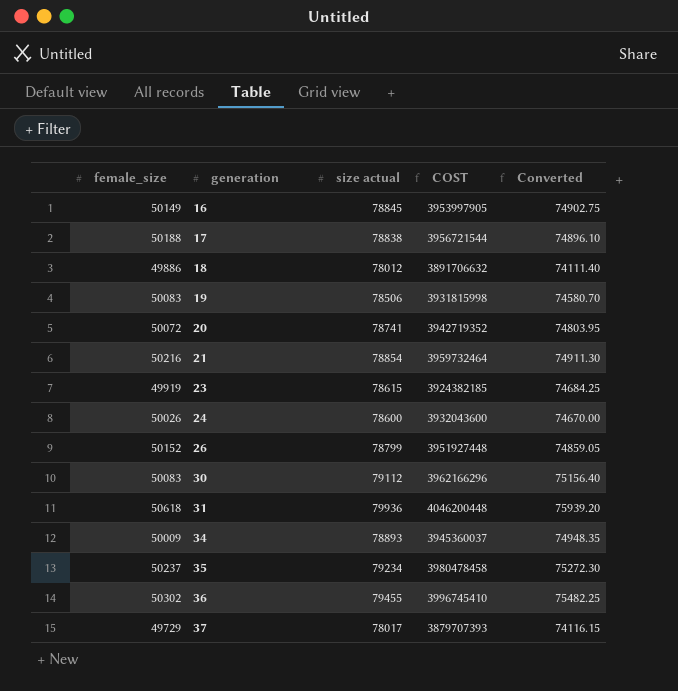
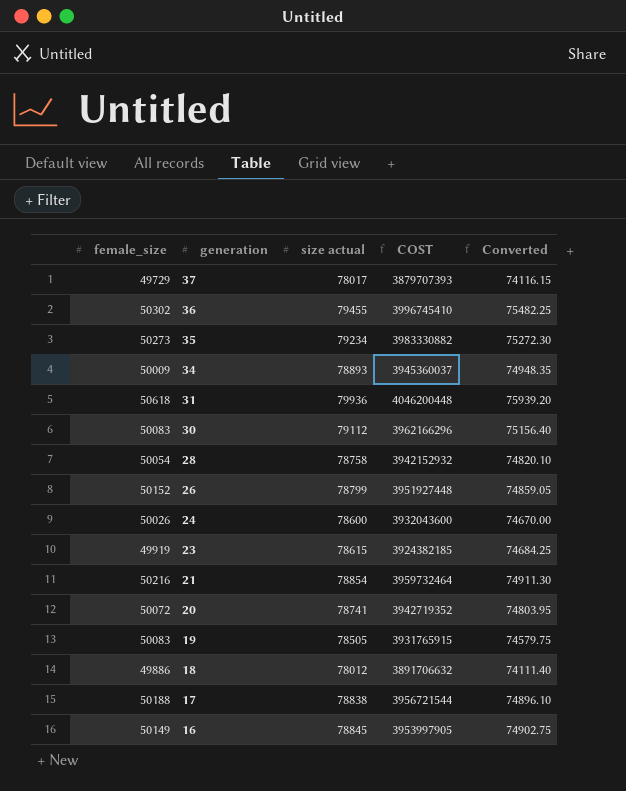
row order: generation ascending -> generation descending
35 | female_size: 50237 -> 50273
35 | COST: 3980478458 -> 3983330882
row 28: none -> 50054 | 78758 | 3942152932 | 74820.10
19 | size actual: 78506 -> 78505
19 | COST: 3931815998 -> 3931765915
19 | Converted: 74580.70 -> 74579.75

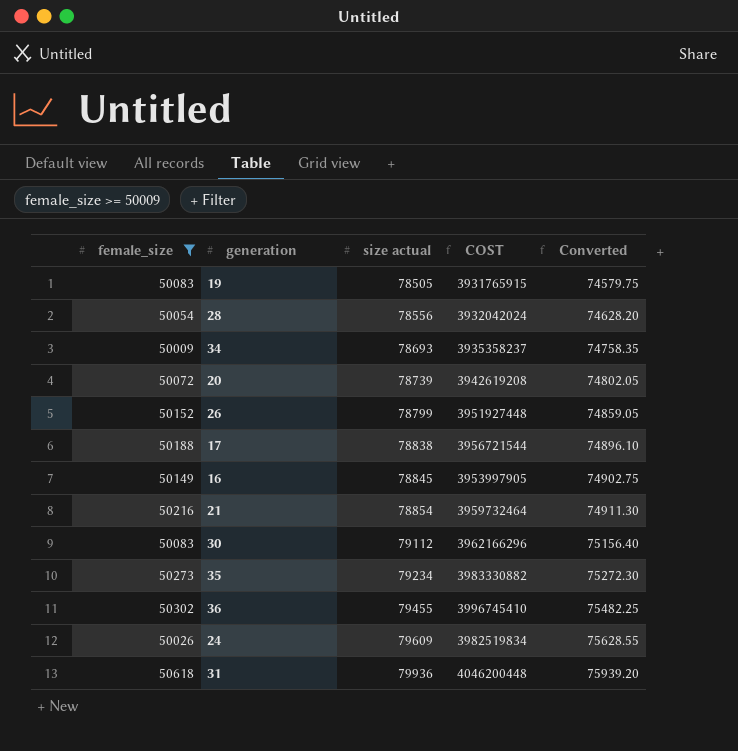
filter: none -> female_size >= 50009
row order: generation descending -> size actual ascending
28 | size actual: 78758 -> 78556
28 | COST: 3942152932 -> 3932042024
28 | Converted: 74820.10 -> 74628.20
34 | size actual: 78893 -> 78693
34 | COST: 3945360037 -> 3935358237
34 | Converted: 74948.35 -> 74758.35
20 | size actual: 78741 -> 78739
20 | COST: 3942719352 -> 3942619208
20 | Converted: 74803.95 -> 74802.05
24 | size actual: 78600 -> 79609
24 | COST: 3932043600 -> 3982519834
24 | Converted: 74670.00 -> 75628.55

